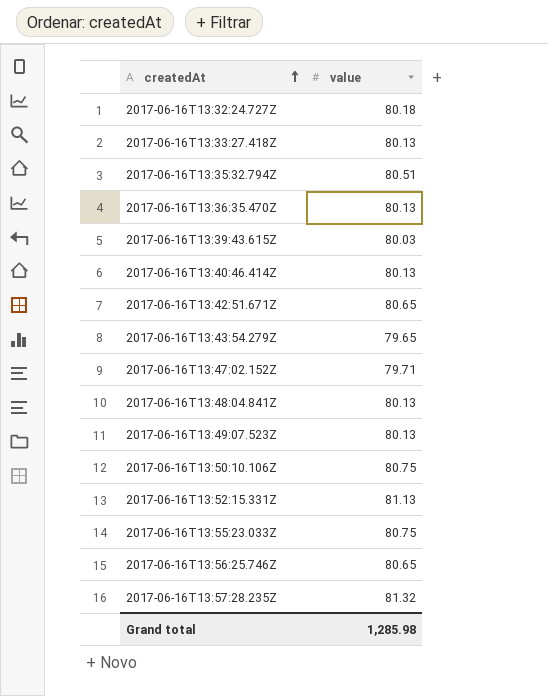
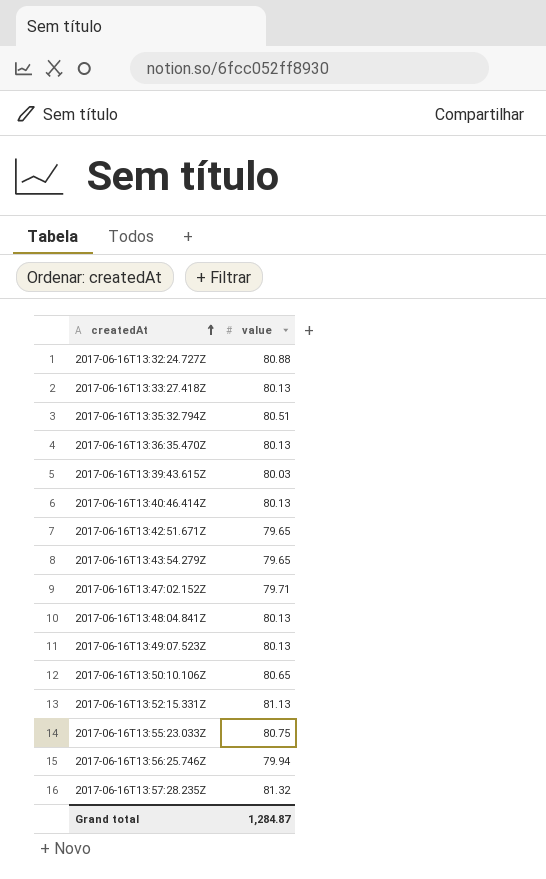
2017-06-16T13:32:24.727Z | value: 80.18 -> 80.88
2017-06-16T13:42:51.671Z | value: 80.65 -> 79.65
2017-06-16T13:50:10.106Z | value: 80.75 -> 80.65
2017-06-16T13:56:25.746Z | value: 80.65 -> 79.94
Grand total | value: 1,285.98 -> 1,284.87

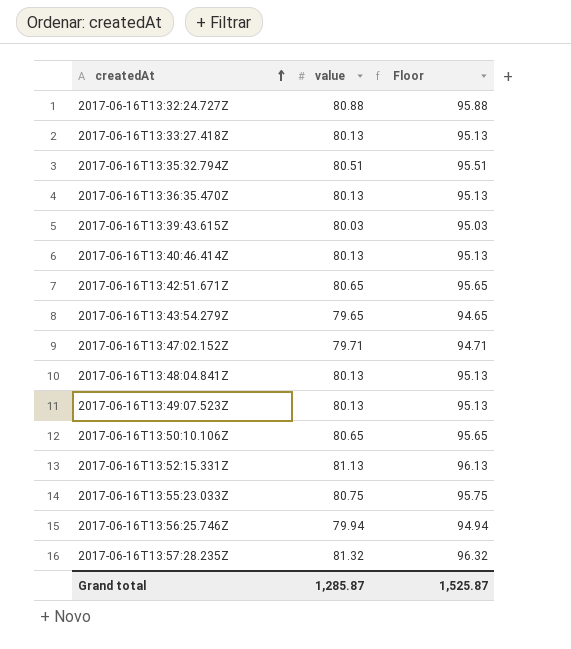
column Floor | formula: none -> [value] + 15
2017-06-16T13:42:51.671Z | value: 79.65 -> 80.65
Grand total | value: 1,284.87 -> 1,285.87

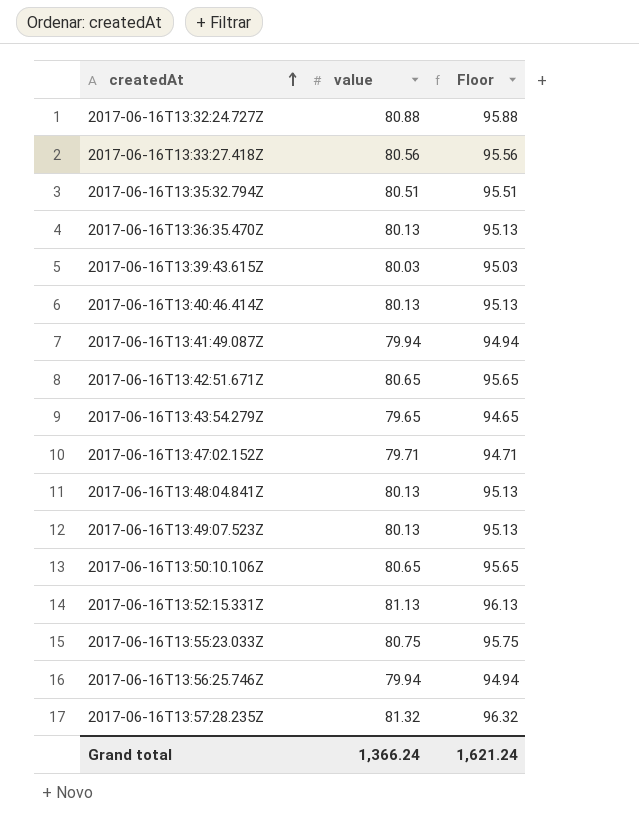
2017-06-16T13:33:27.418Z | value: 80.13 -> 80.56
2017-06-16T13:33:27.418Z | Floor: 95.13 -> 95.56
row 2017-06-16T13:41:49.087Z: none -> 79.94 | 94.94
Grand total | value: 1,285.87 -> 1,366.24
Grand total | Floor: 1,525.87 -> 1,621.24

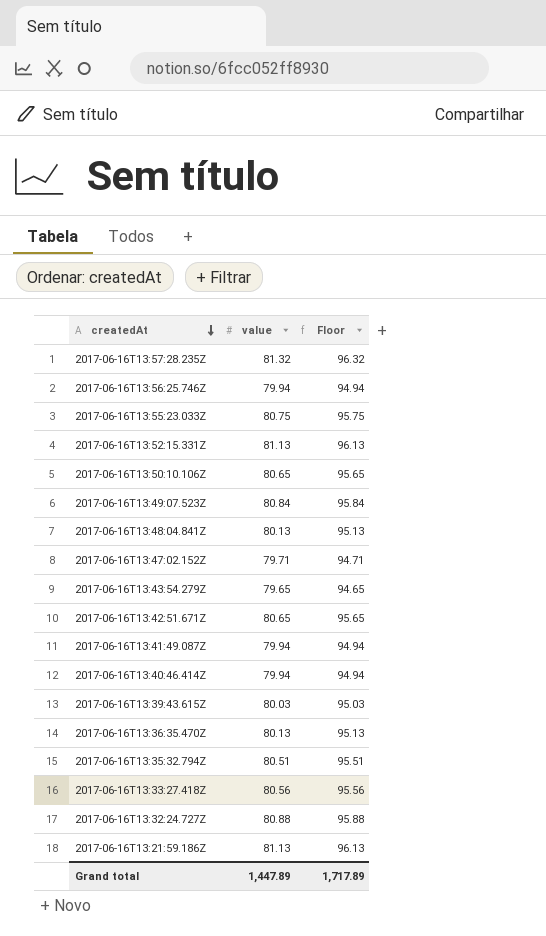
row order: createdAt ascending -> createdAt descending
2017-06-16T13:49:07.523Z | value: 80.13 -> 80.84
2017-06-16T13:49:07.523Z | Floor: 95.13 -> 95.84
2017-06-16T13:40:46.414Z | value: 80.13 -> 79.94
2017-06-16T13:40:46.414Z | Floor: 95.13 -> 94.94
row 2017-06-16T13:21:59.186Z: none -> 81.13 | 96.13
Grand total | value: 1,366.24 -> 1,447.89
Grand total | Floor: 1,621.24 -> 1,717.89

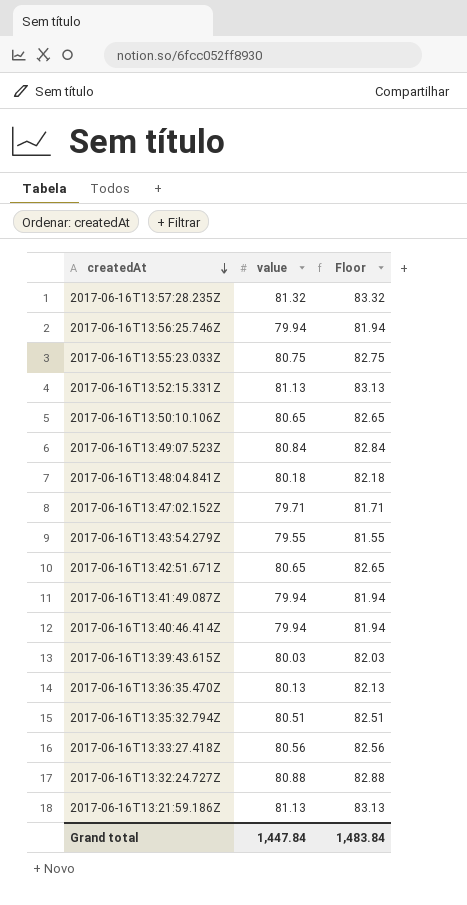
column Floor | formula: [value] + 15 -> [value] + 2
2017-06-16T13:48:04.841Z | value: 80.13 -> 80.18
2017-06-16T13:43:54.279Z | value: 79.65 -> 79.55
Grand total | value: 1,447.89 -> 1,447.84
Grand total | Floor: 1,717.89 -> 1,483.84

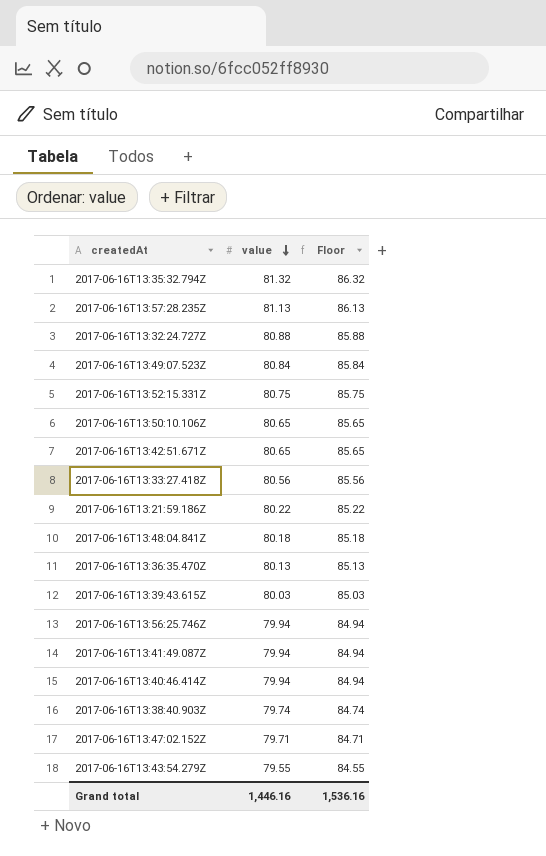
row order: createdAt descending -> value descending
column Floor | formula: [value] + 2 -> [value] + 5
row 2017-06-16T13:55:23.033Z: 80.75 | 82.75 -> none
2017-06-16T13:35:32.794Z | value: 80.51 -> 81.32
2017-06-16T13:57:28.235Z | value: 81.32 -> 81.13
2017-06-16T13:52:15.331Z | value: 81.13 -> 80.75
2017-06-16T13:21:59.186Z | value: 81.13 -> 80.22
row 2017-06-16T13:38:40.903Z: none -> 79.74 | 84.74
Grand total | value: 1,447.84 -> 1,446.16
Grand total | Floor: 1,483.84 -> 1,536.16

